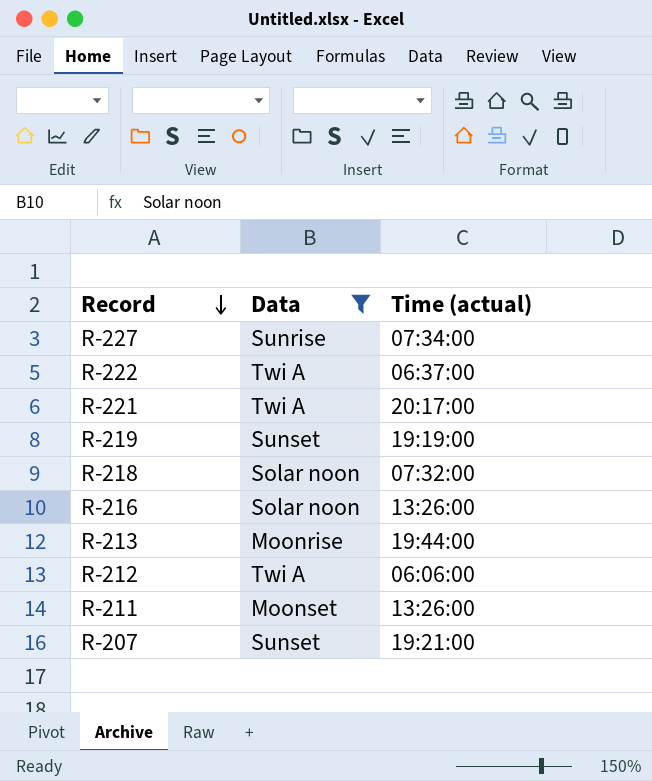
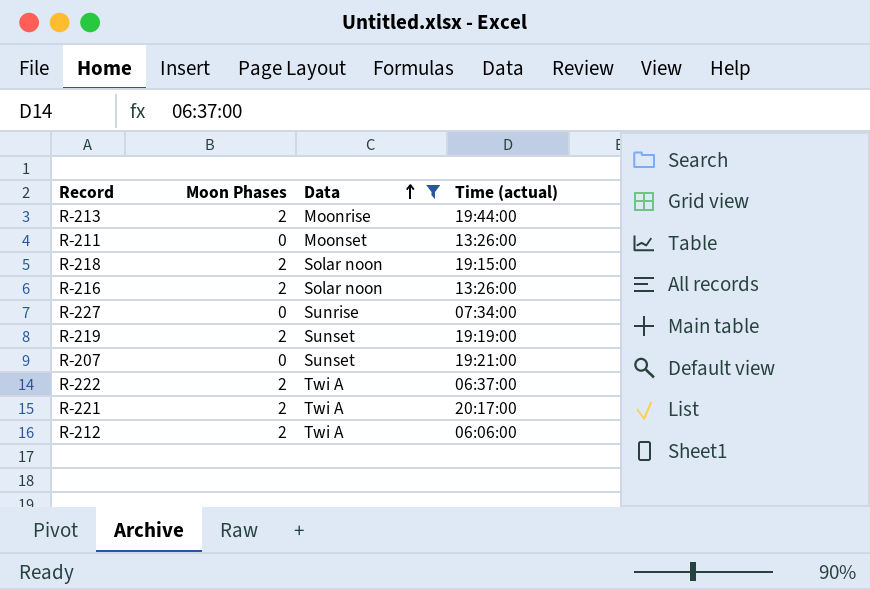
row order: Record descending -> Data ascending
column Moon Phases | position: none -> 2
R-218 | Time (actual): 07:32:00 -> 19:15:00

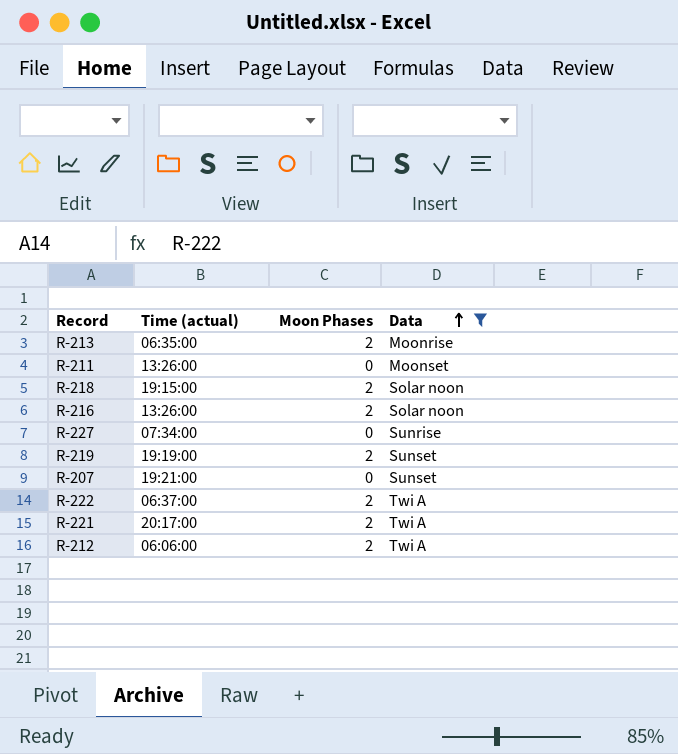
column Time (actual) | position: 4 -> 2
R-213 | Time (actual): 19:44:00 -> 06:35:00

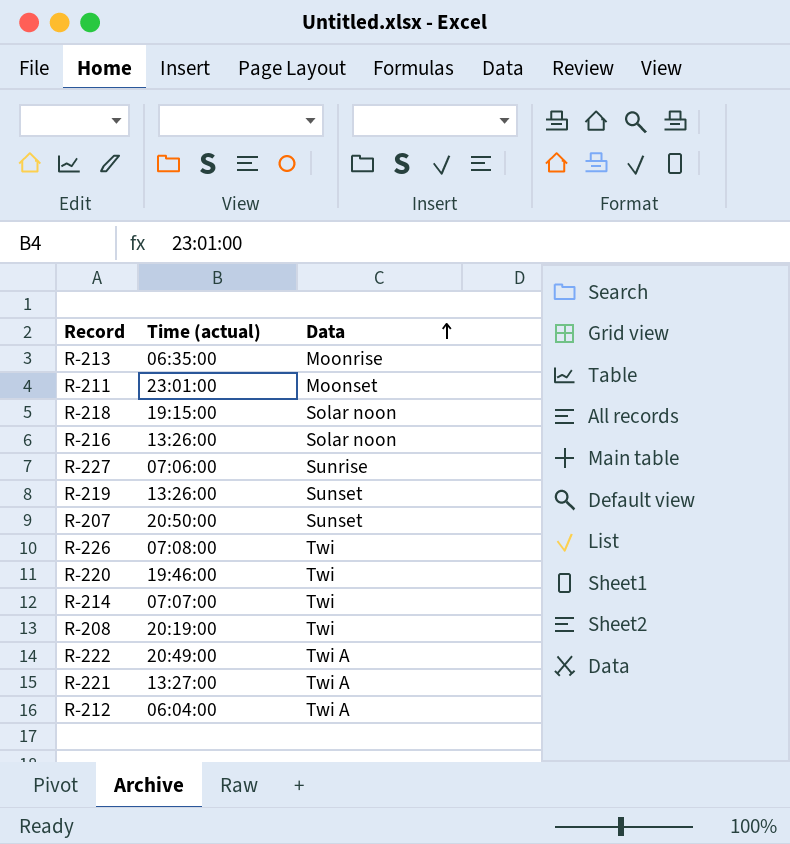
filter: Data != Twi -> none
column Moon Phases | position: 3 -> none
R-211 | Time (actual): 13:26:00 -> 23:01:00
R-227 | Time (actual): 07:34:00 -> 07:06:00
R-219 | Time (actual): 19:19:00 -> 13:26:00
R-207 | Time (actual): 19:21:00 -> 20:50:00
R-222 | Time (actual): 06:37:00 -> 20:49:00
R-221 | Time (actual): 20:17:00 -> 13:27:00
R-212 | Time (actual): 06:06:00 -> 06:04:00

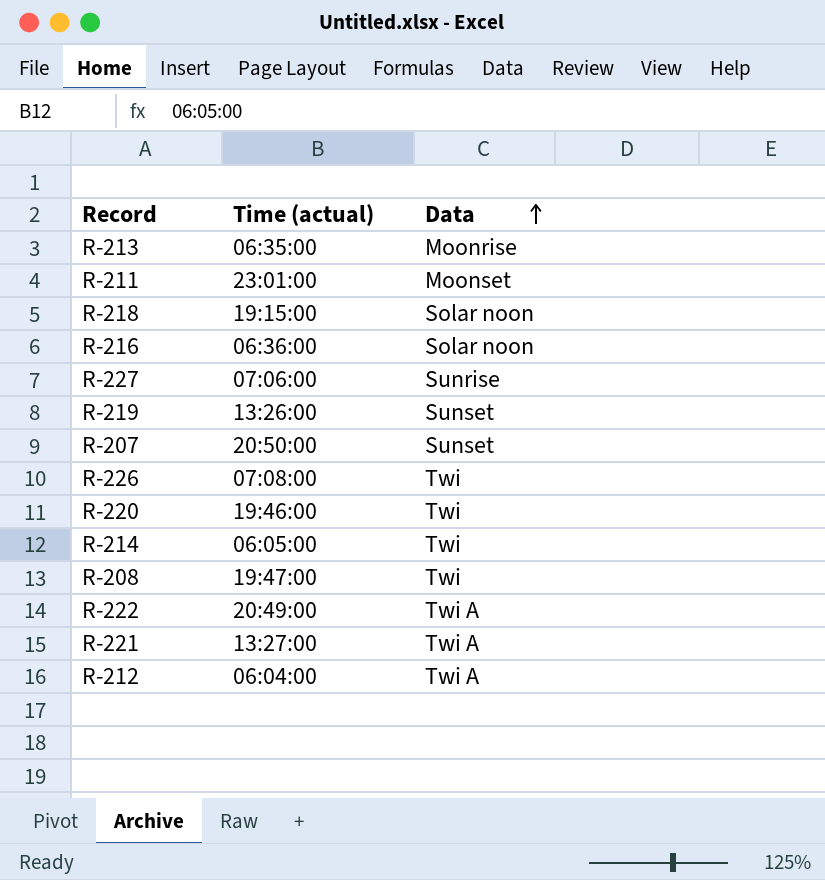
R-216 | Time (actual): 13:26:00 -> 06:36:00
R-214 | Time (actual): 07:07:00 -> 06:05:00
R-208 | Time (actual): 20:19:00 -> 19:47:00

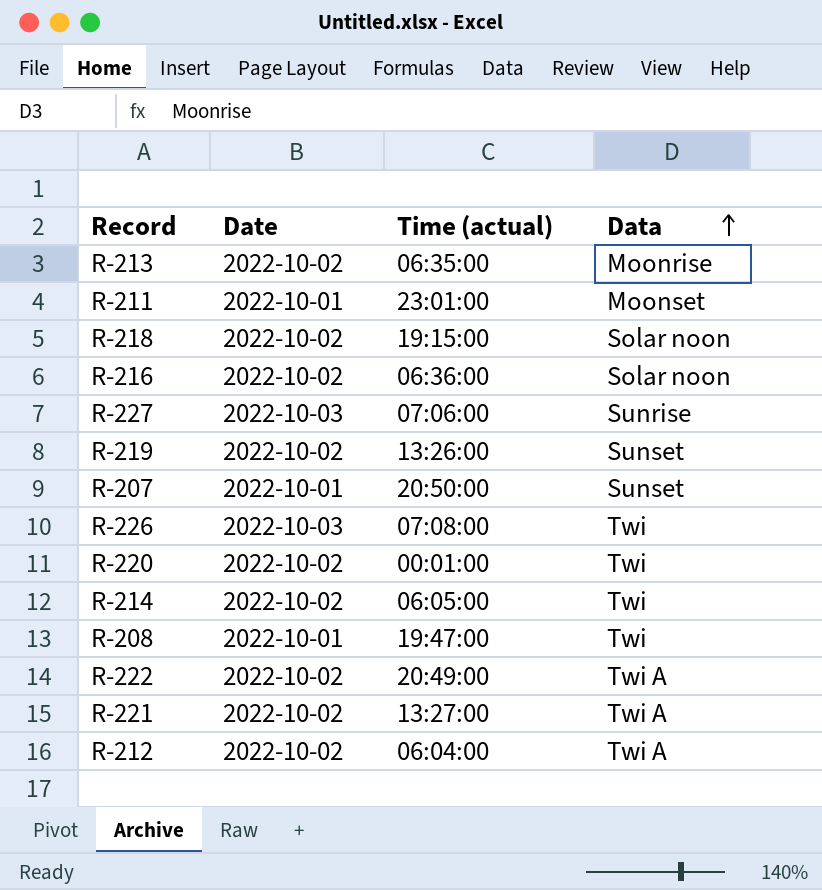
column Date | position: none -> 2
R-220 | Time (actual): 19:46:00 -> 00:01:00

